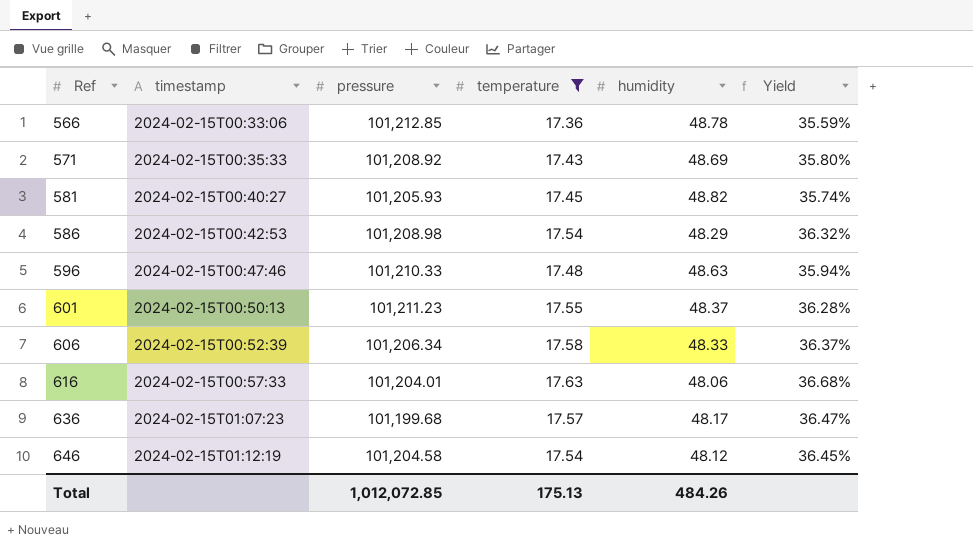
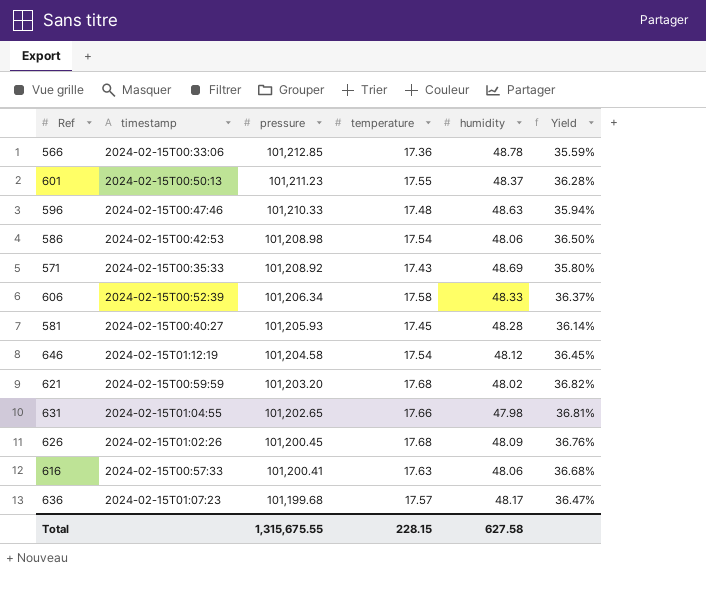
filter: temperature <= 17.63 -> none
row order: Ref ascending -> pressure descending
586 | humidity: 48.29 -> 48.06
586 | Yield: 36.32% -> 36.50%
581 | humidity: 48.82 -> 48.28
581 | Yield: 35.74% -> 36.14%
616 | pressure: 101,204.01 -> 101,200.41
Total | pressure: 1,012,072.85 -> 1,315,675.55
Total | temperature: 175.13 -> 228.15
Total | humidity: 484.26 -> 627.58

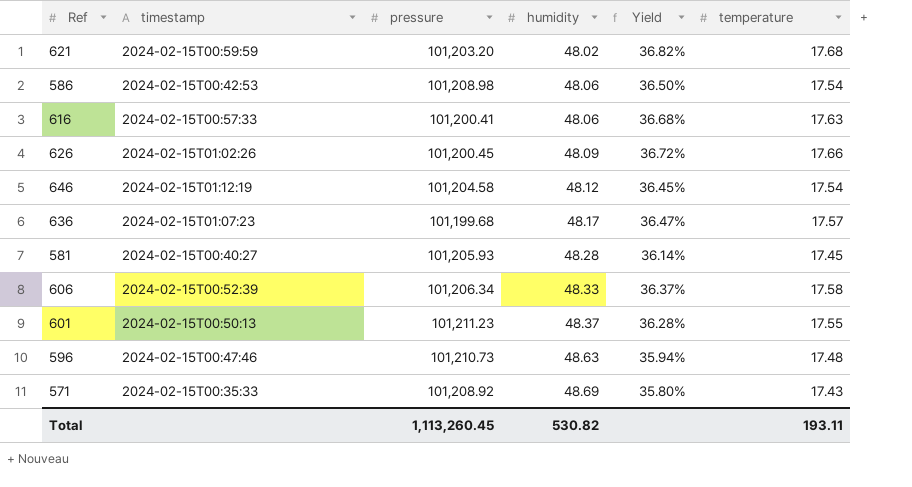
row order: pressure descending -> humidity ascending
column temperature | position: 4 -> 6
row 566: 2024-02-15T00:33:06 | 101,212.85 | 17.36 | 48.78 | 35.59% -> none
row 631: 2024-02-15T01:04:55 | 101,202.65 | 17.66 | 47.98 | 36.81% -> none
626 | Yield: 36.76% -> 36.72%
626 | temperature: 17.68 -> 17.66
596 | pressure: 101,210.33 -> 101,210.73
Total | pressure: 1,315,675.55 -> 1,113,260.45
Total | humidity: 627.58 -> 530.82
Total | temperature: 228.15 -> 193.11

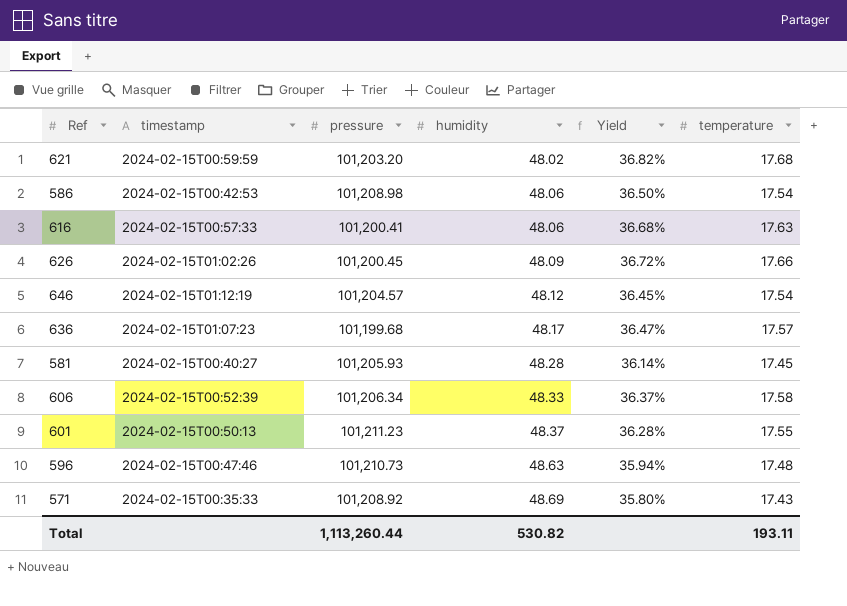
646 | pressure: 101,204.58 -> 101,204.57
Total | pressure: 1,113,260.45 -> 1,113,260.44

